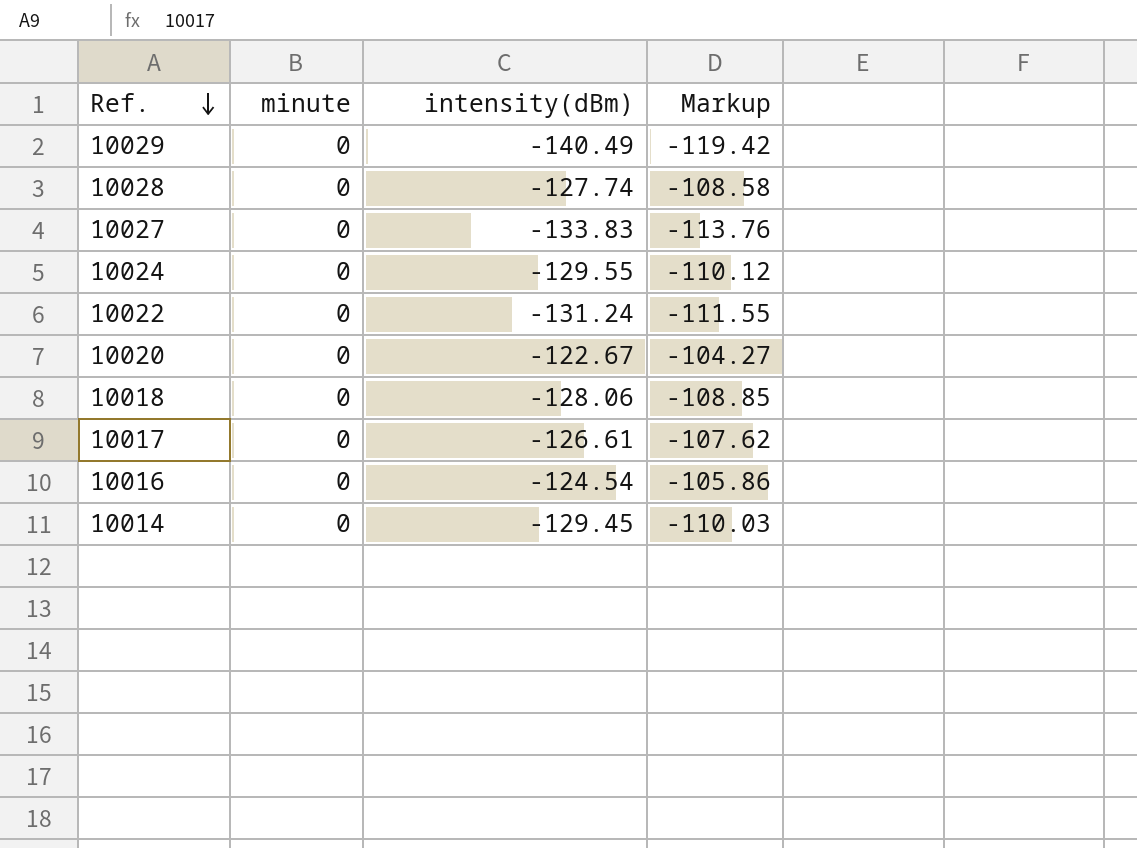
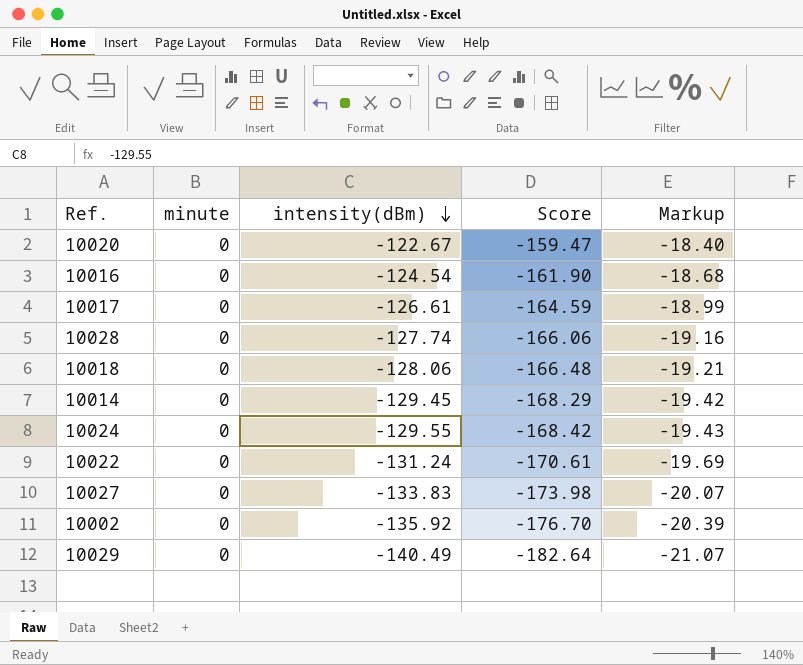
row order: Ref. descending -> intensity(dBm) descending
column Score | formula: none -> [intensity(dBm)] * 1.3
column Markup | formula: [intensity(dBm)] * 0.85 -> [intensity(dBm)] * 0.15
row 10002: none -> 0 | -135.92 | -176.70 | -20.39

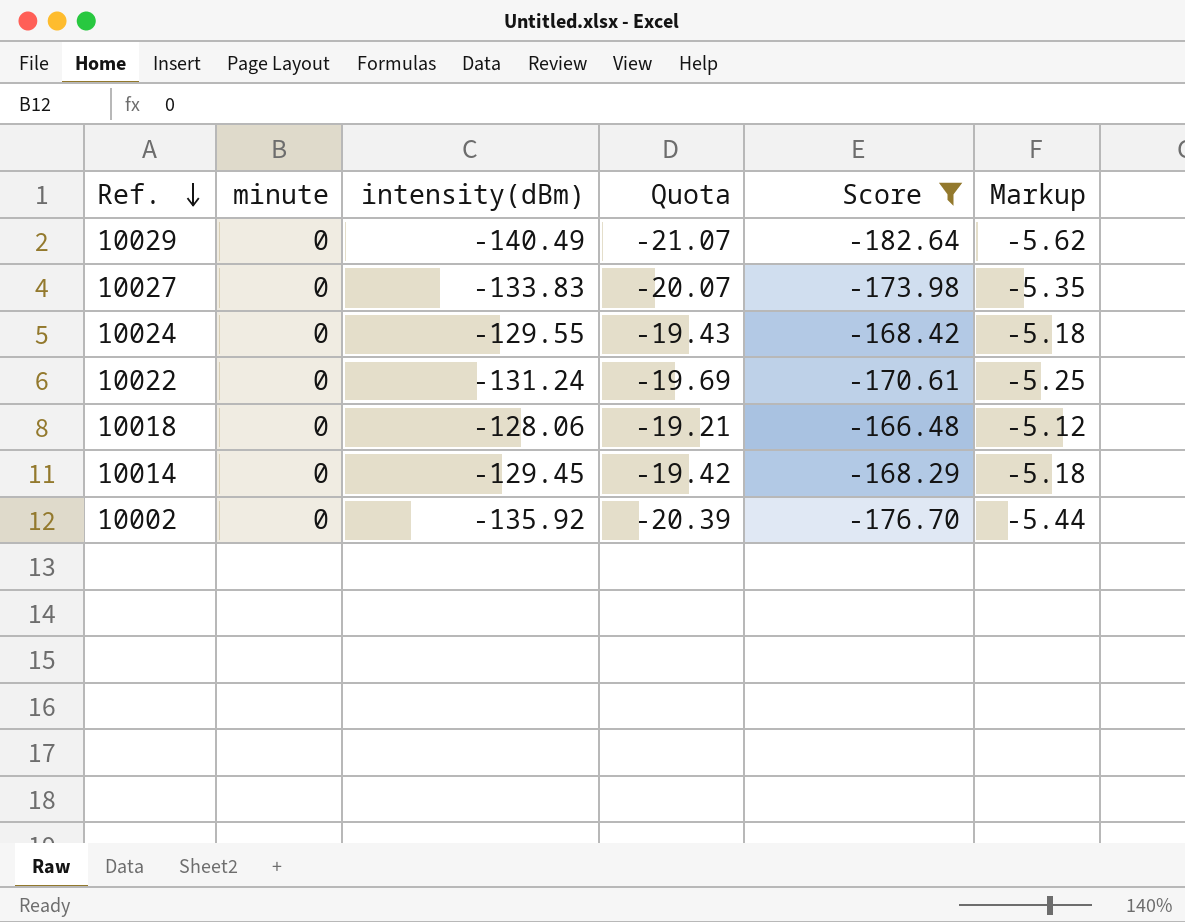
filter: none -> Score <= -166.48
row order: intensity(dBm) descending -> Ref. descending
column Quota | formula: none -> [intensity(dBm)] * 0.15
column Markup | formula: [intensity(dBm)] * 0.15 -> [intensity(dBm)] * 0.04

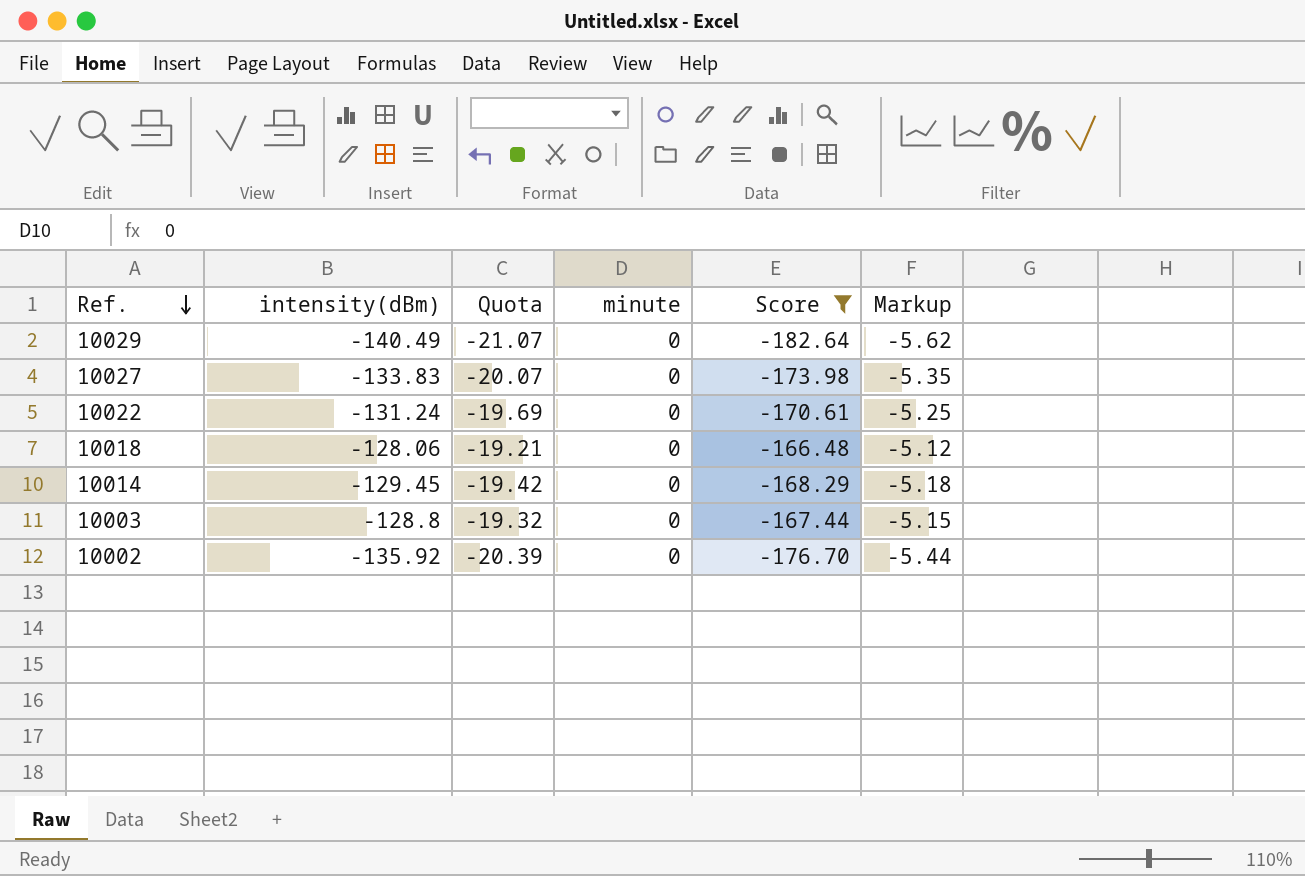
column minute | position: 2 -> 4
row 10024: 0 | -129.55 | -19.43 | -168.42 | -5.18 -> none
row 10003: none -> -128.8 | -19.32 | 0 | -167.44 | -5.15

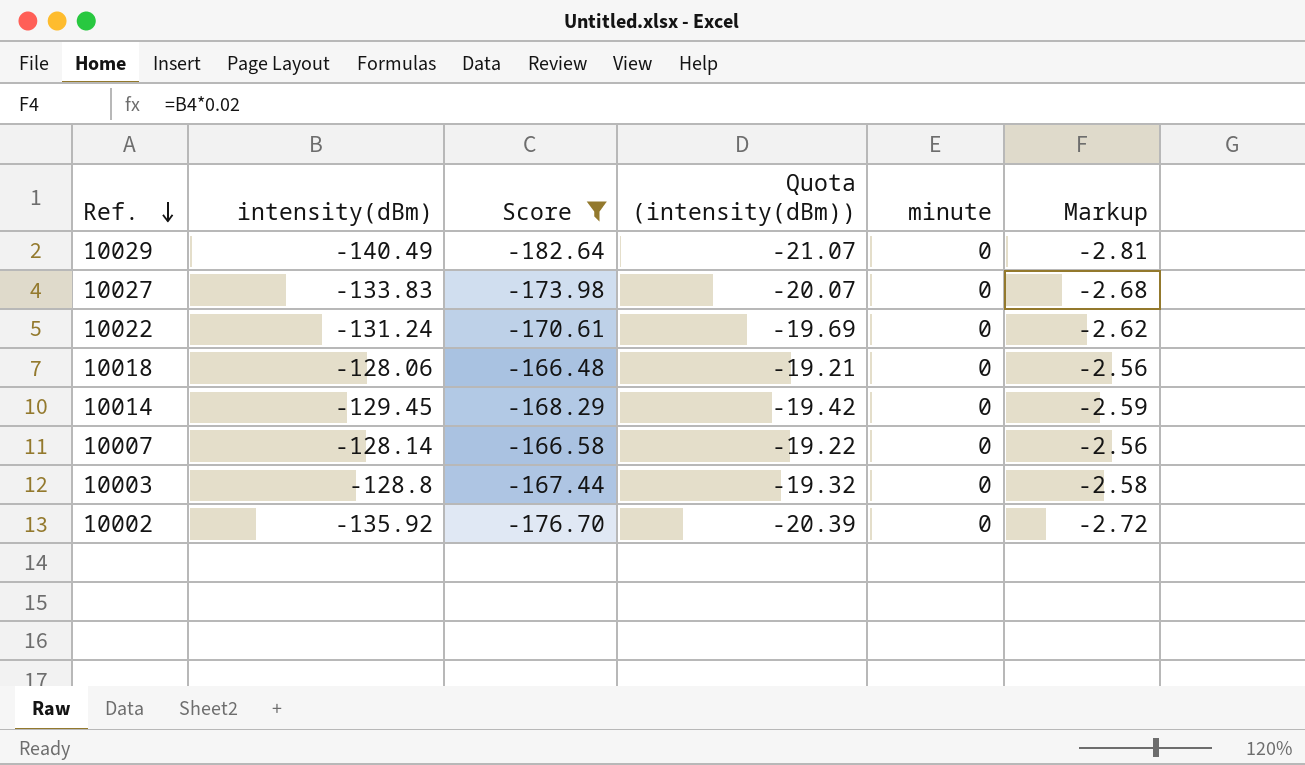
column Score | position: 5 -> 3
column name: Quota -> Quota (intensity(dBm))
column Markup | formula: [intensity(dBm)] * 0.04 -> [intensity(dBm)] * 0.02
row 10007: none -> -128.14 | -166.58 | -19.22 | 0 | -2.56

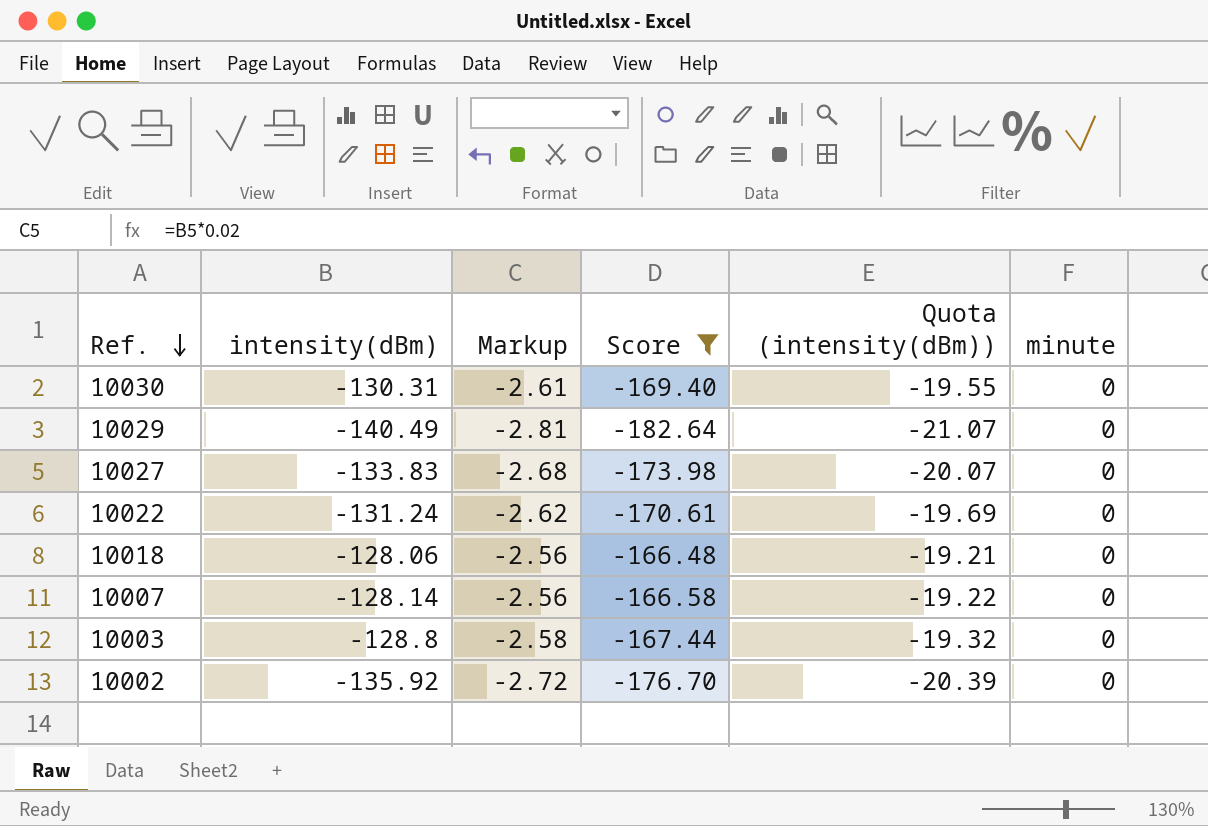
column Markup | position: 6 -> 3
row 10014: -129.45 | -168.29 | -19.42 | 0 | -2.59 -> none
row 10030: none -> -130.31 | -2.61 | -169.40 | -19.55 | 0

